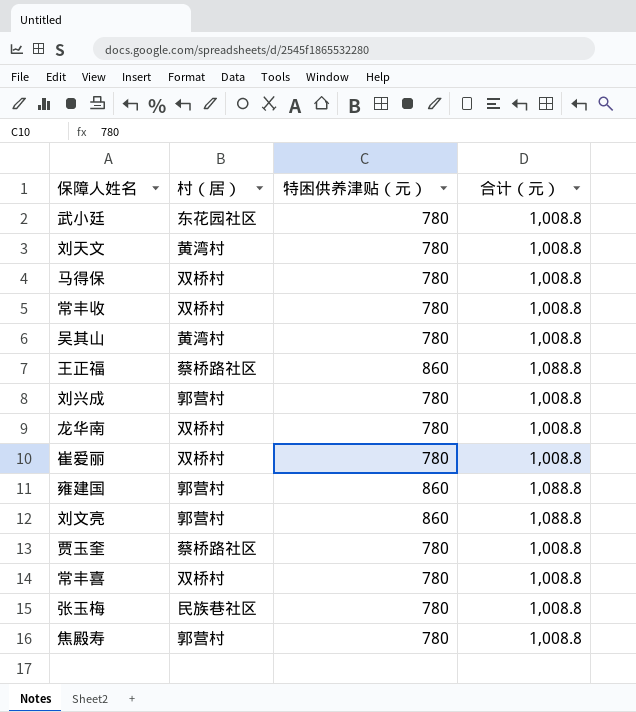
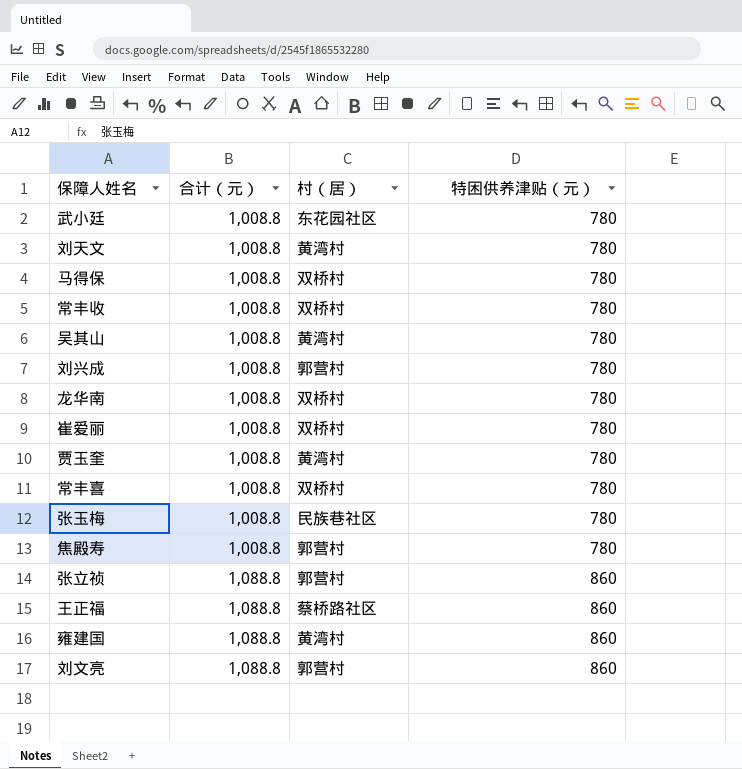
row order: none -> 合计（元） ascending
column 合计（元） | position: 4 -> 2
贾玉奎 | 村（居）: 蔡桥路社区 -> 黄湾村
row 张立祯: none -> 1,088.8 | 郭营村 | 860
雍建国 | 村（居）: 郭营村 -> 黄湾村

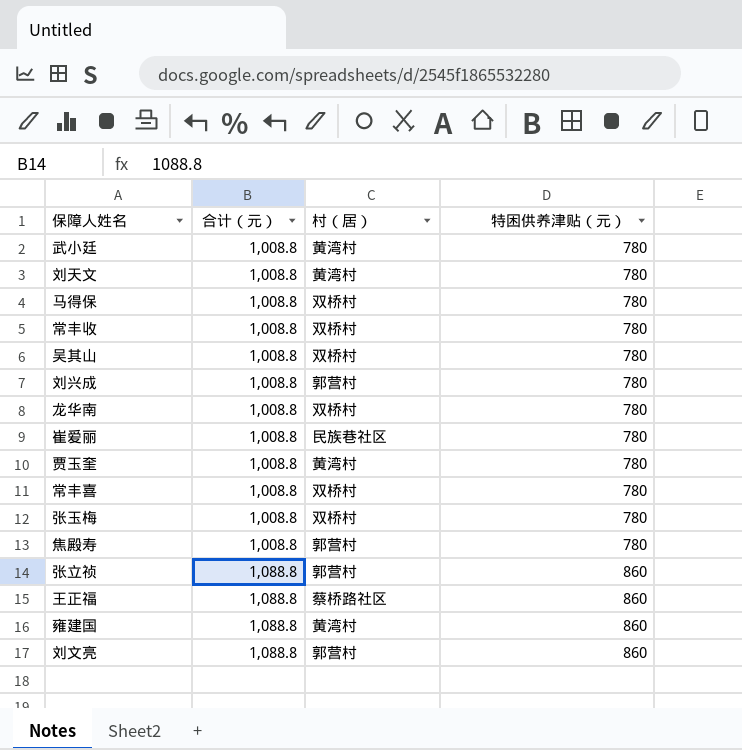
武小廷 | 村（居）: 东花园社区 -> 黄湾村
吴其山 | 村（居）: 黄湾村 -> 双桥村
崔爱丽 | 村（居）: 双桥村 -> 民族巷社区
张玉梅 | 村（居）: 民族巷社区 -> 双桥村

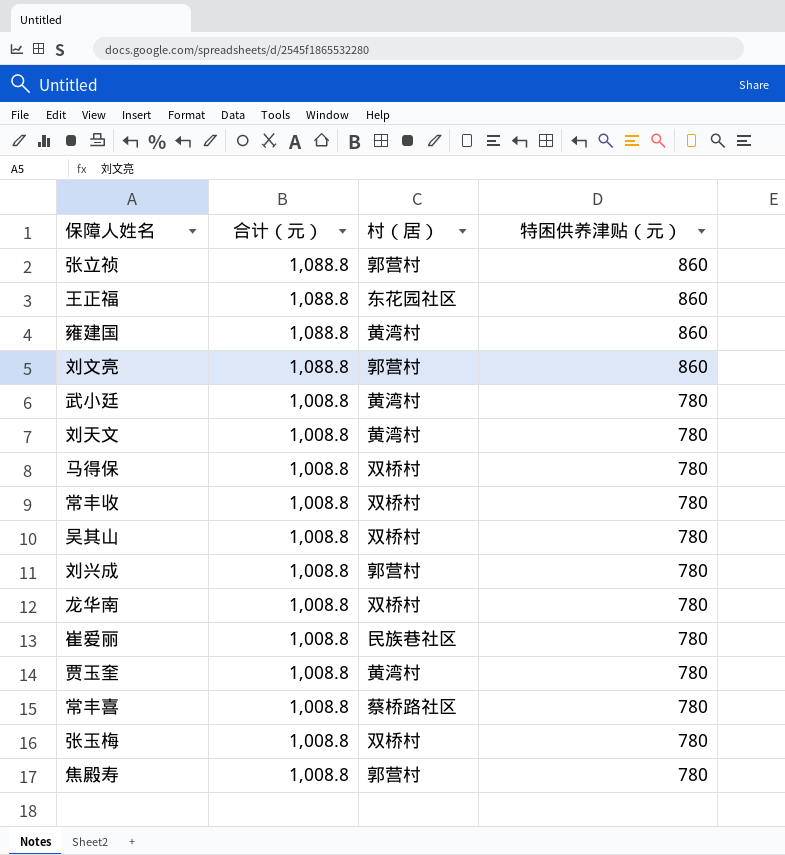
row order: 合计（元） ascending -> 合计（元） descending
王正福 | 村（居）: 蔡桥路社区 -> 东花园社区
常丰喜 | 村（居）: 双桥村 -> 蔡桥路社区

